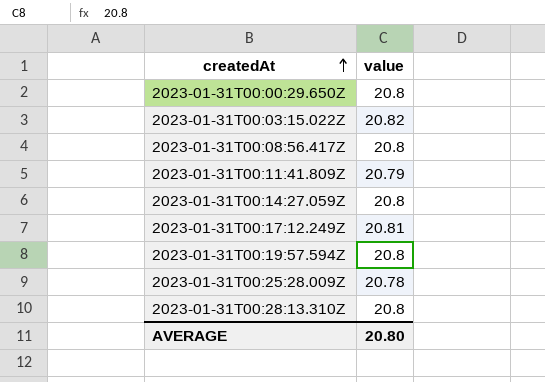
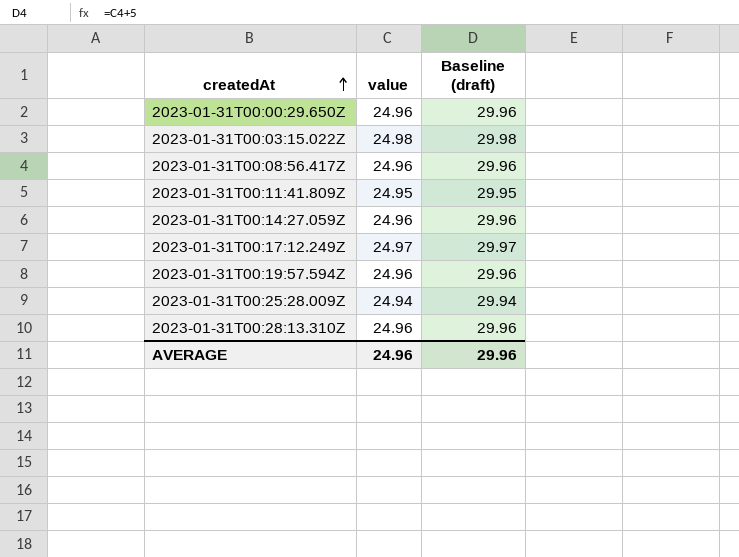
column Baseline (draft) | formula: none -> [value] + 5
2023-01-31T00:00:29.650Z | value: 20.8 -> 24.96
2023-01-31T00:03:15.022Z | value: 20.82 -> 24.98
2023-01-31T00:08:56.417Z | value: 20.8 -> 24.96
2023-01-31T00:11:41.809Z | value: 20.79 -> 24.95
2023-01-31T00:14:27.059Z | value: 20.8 -> 24.96
2023-01-31T00:17:12.249Z | value: 20.81 -> 24.97
2023-01-31T00:19:57.594Z | value: 20.8 -> 24.96
2023-01-31T00:25:28.009Z | value: 20.78 -> 24.94
2023-01-31T00:28:13.310Z | value: 20.8 -> 24.96
AVERAGE | value: 20.80 -> 24.96

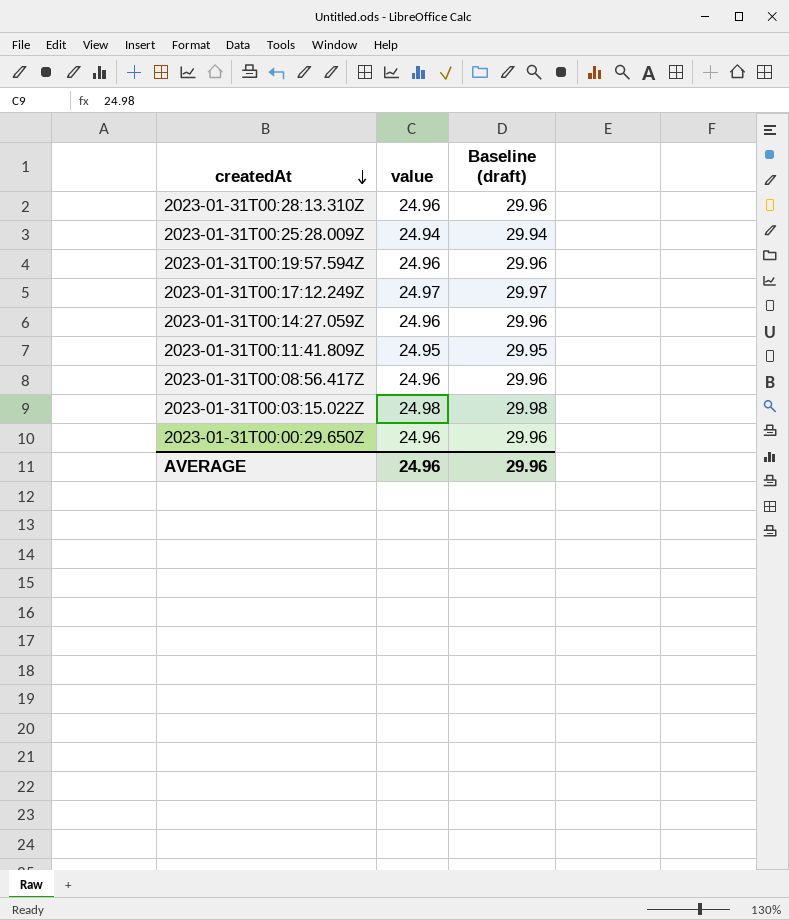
row order: createdAt ascending -> createdAt descending

